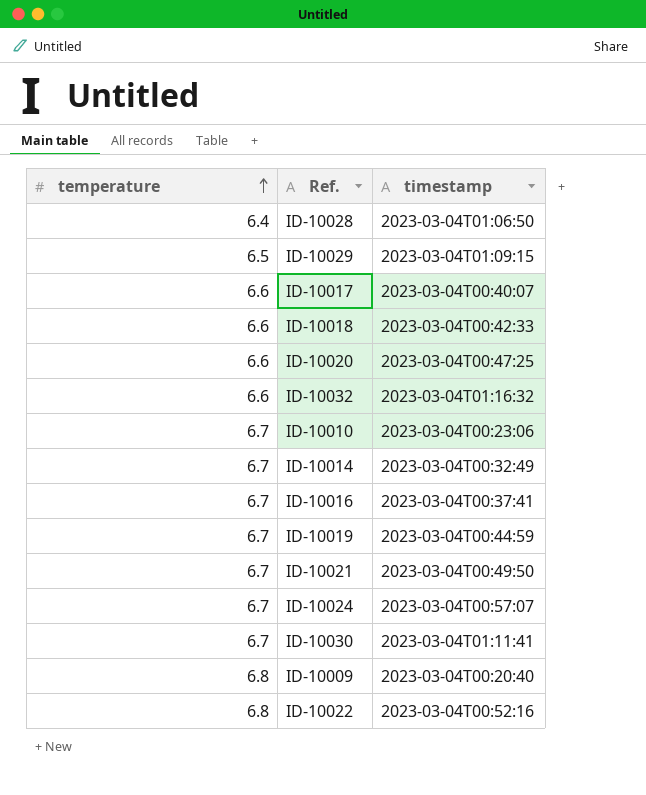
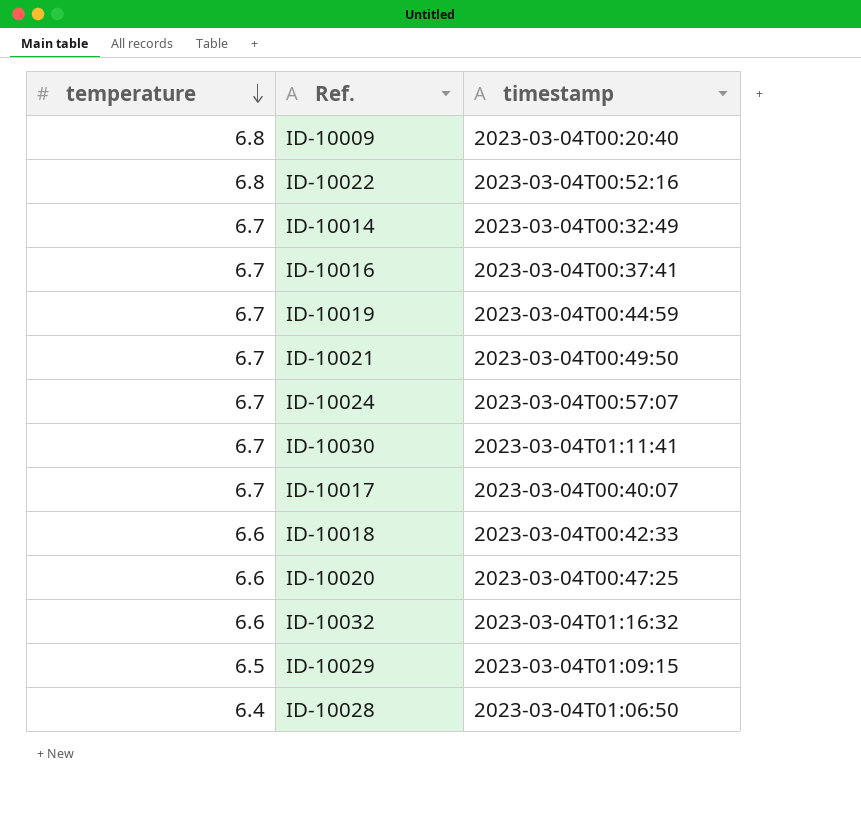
row order: temperature ascending -> temperature descending
row ID-10010: 6.7 | 2023-03-04T00:23:06 -> none
ID-10017 | temperature: 6.6 -> 6.7

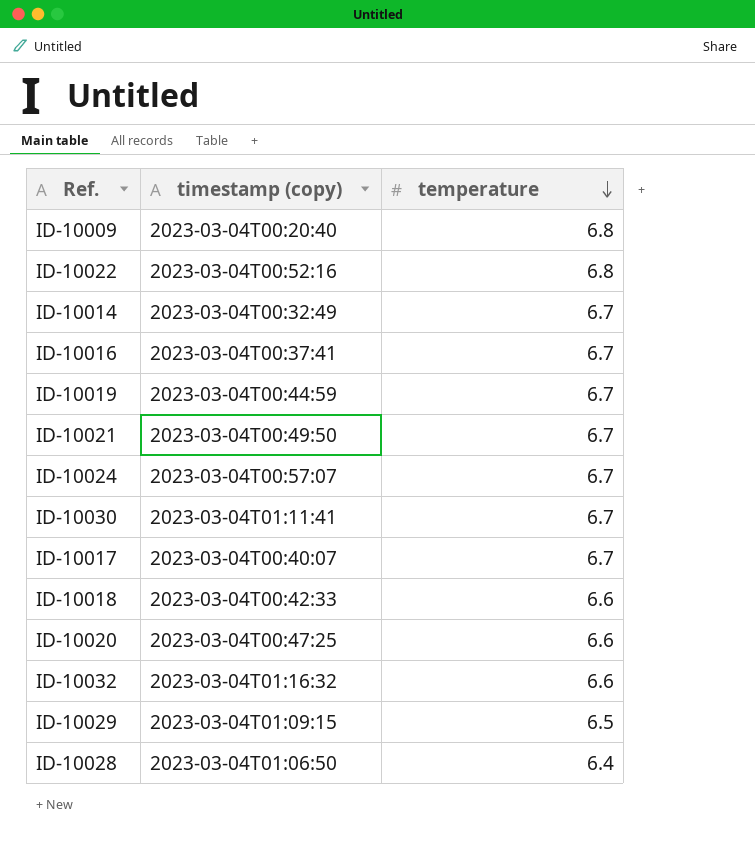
column name: timestamp -> timestamp (copy)
column temperature | position: 1 -> 3

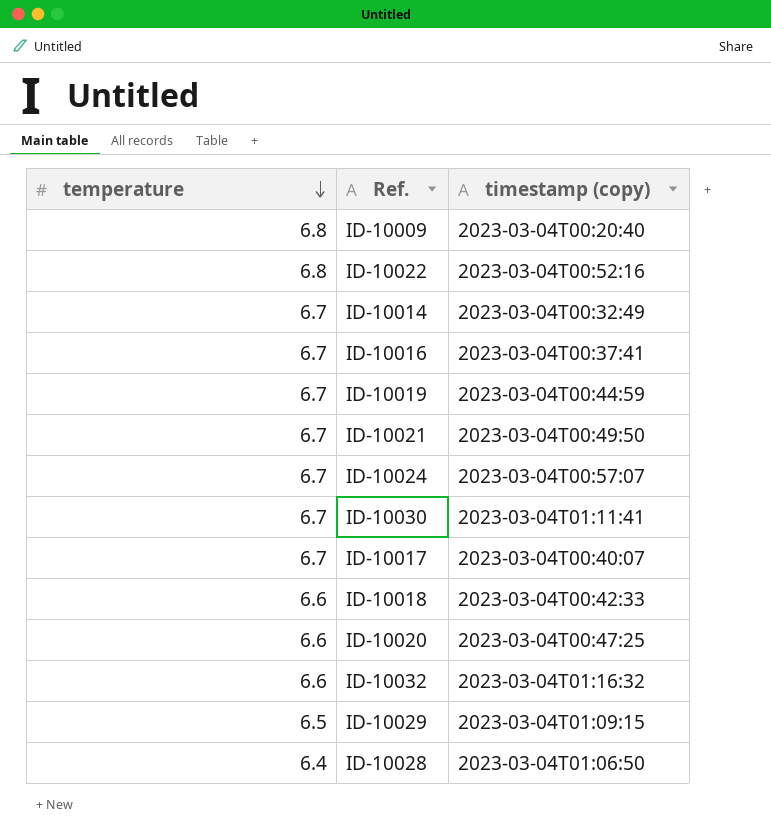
column temperature | position: 3 -> 1

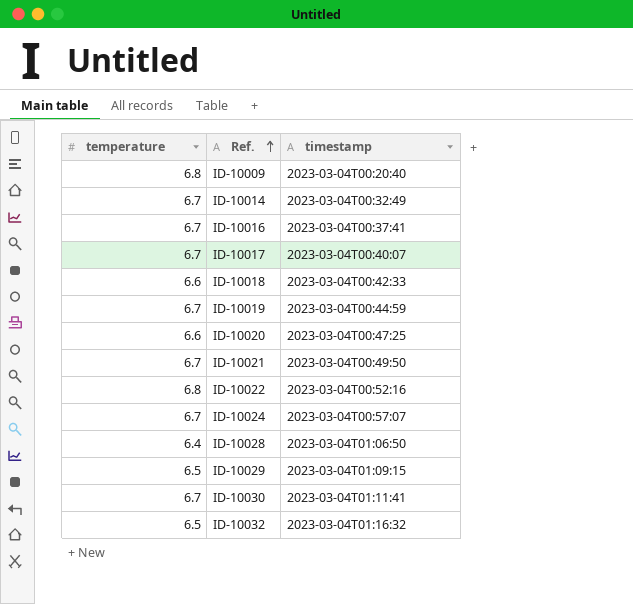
row order: temperature descending -> Ref. ascending
column name: timestamp (copy) -> timestamp
ID-10032 | temperature: 6.6 -> 6.5

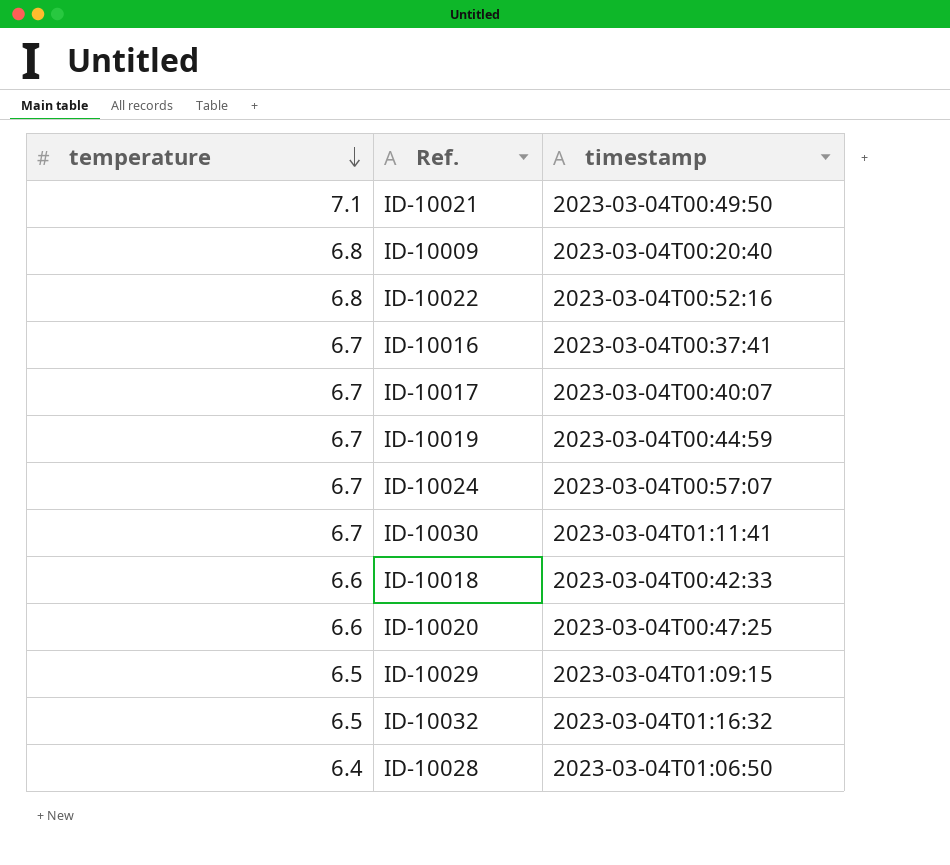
row order: Ref. ascending -> temperature descending
row ID-10014: 6.7 | 2023-03-04T00:32:49 -> none
ID-10021 | temperature: 6.7 -> 7.1

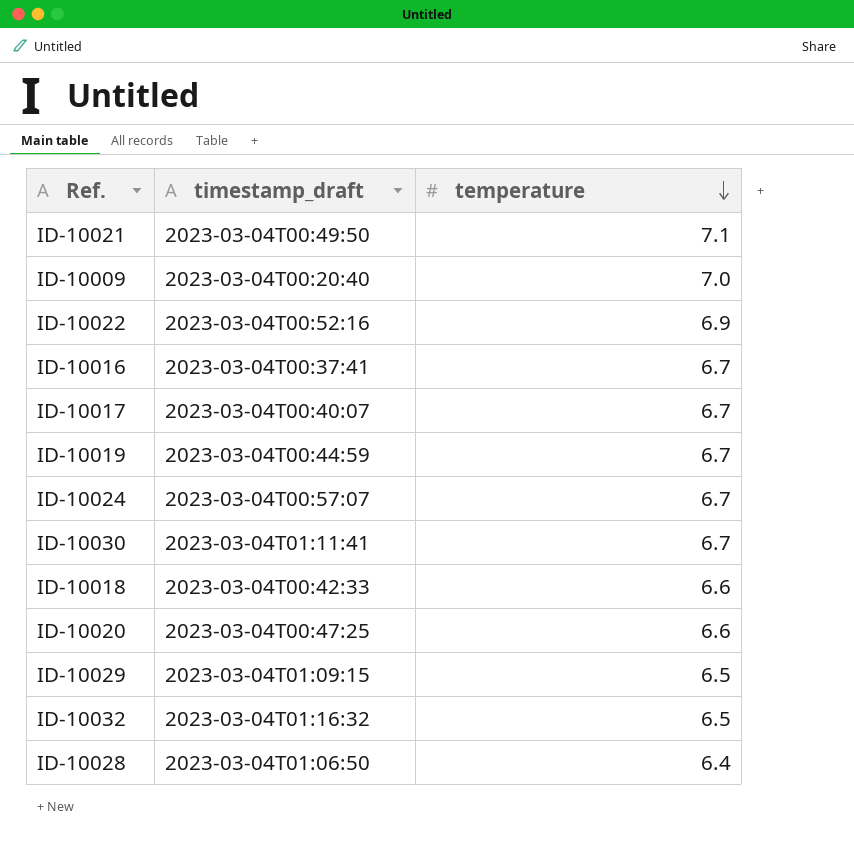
column name: timestamp -> timestamp_draft
column temperature | position: 1 -> 3
ID-10009 | temperature: 6.8 -> 7.0
ID-10022 | temperature: 6.8 -> 6.9

